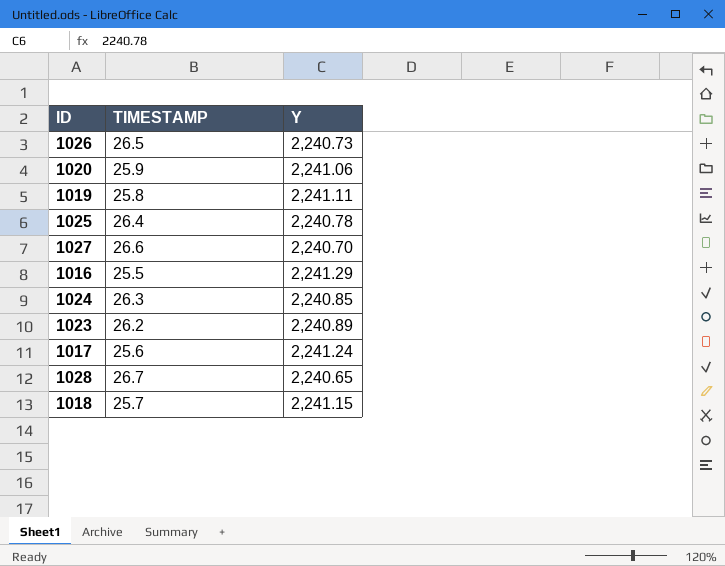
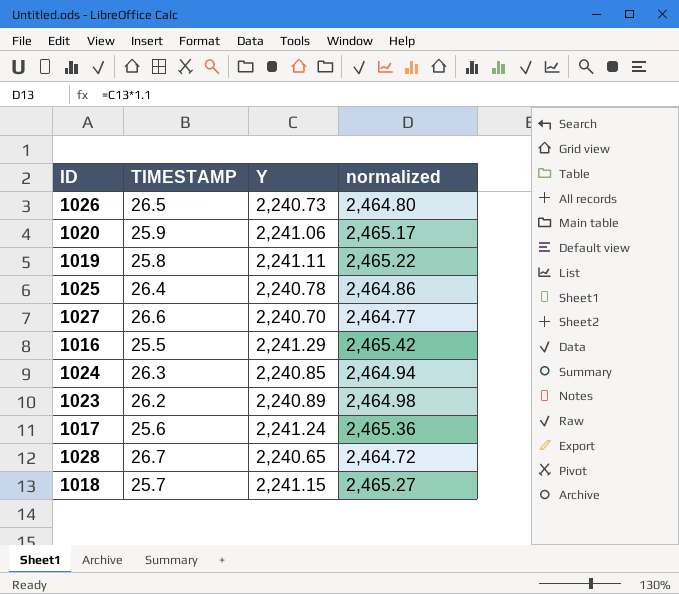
column normalized | formula: none -> [Y] * 1.1

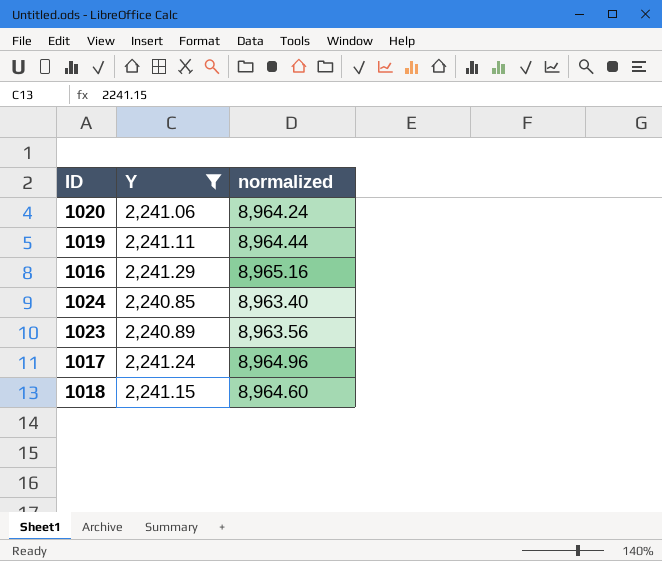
filter: none -> Y >= 2,240.85
column TIMESTAMP | position: 2 -> none
column normalized | formula: [Y] * 1.1 -> [Y] * 4

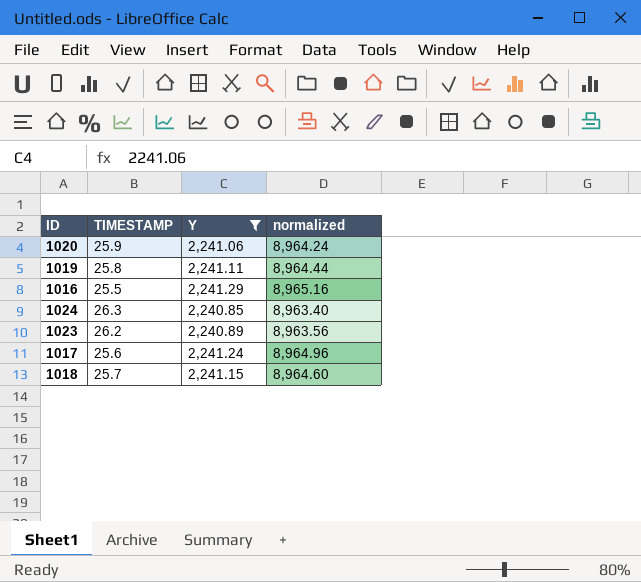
column TIMESTAMP | position: none -> 2

